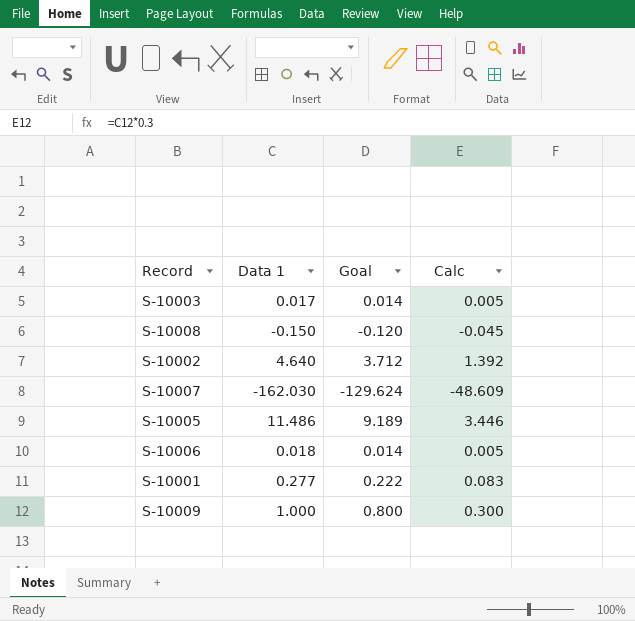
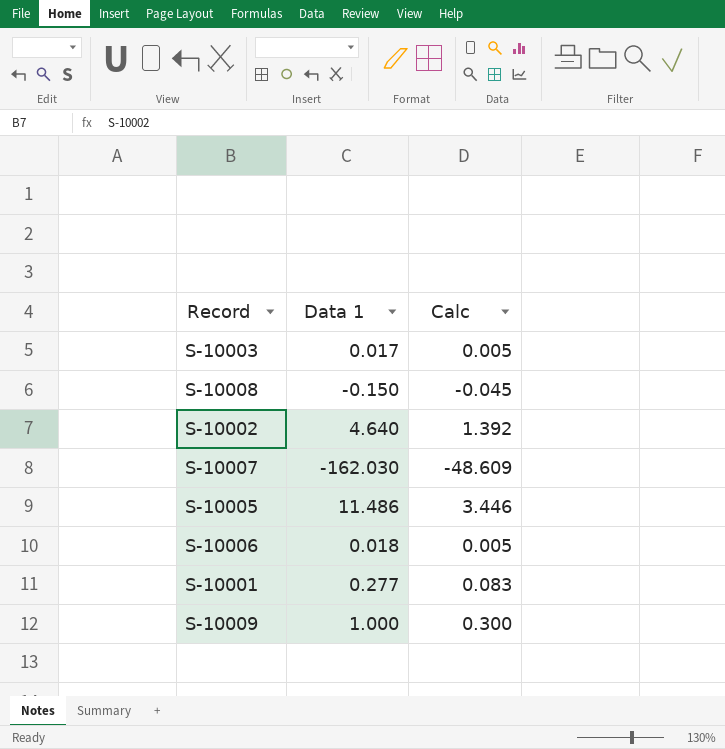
column Goal | formula: [Data 1] * 0.8 -> none

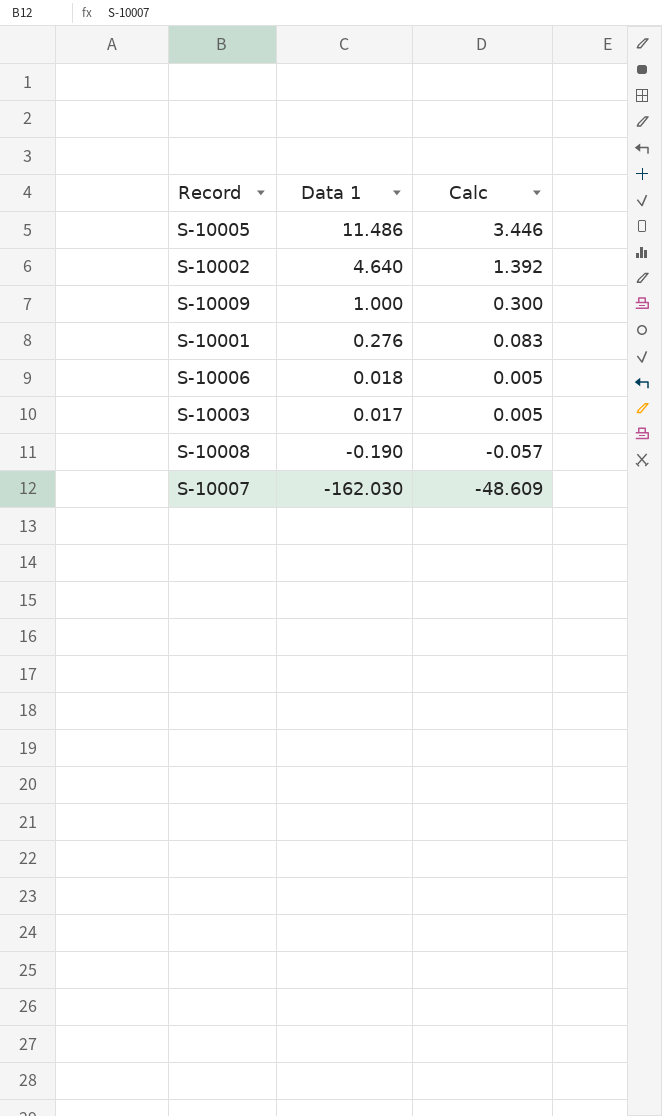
row order: none -> Data 1 descending
S-10001 | Data 1: 0.277 -> 0.276
S-10008 | Data 1: -0.150 -> -0.190
S-10008 | Calc: -0.045 -> -0.057

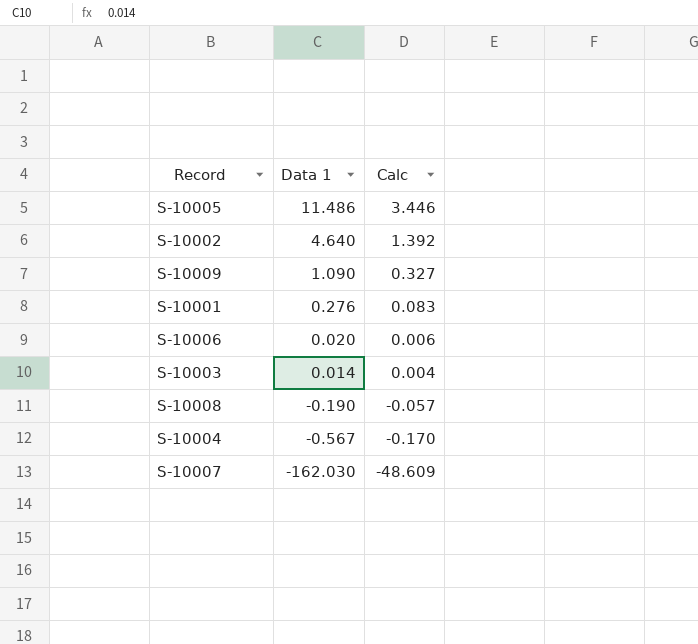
S-10009 | Data 1: 1.000 -> 1.090
S-10009 | Calc: 0.300 -> 0.327
S-10006 | Data 1: 0.018 -> 0.020
S-10006 | Calc: 0.005 -> 0.006
S-10003 | Data 1: 0.017 -> 0.014
S-10003 | Calc: 0.005 -> 0.004
row S-10004: none -> -0.567 | -0.170

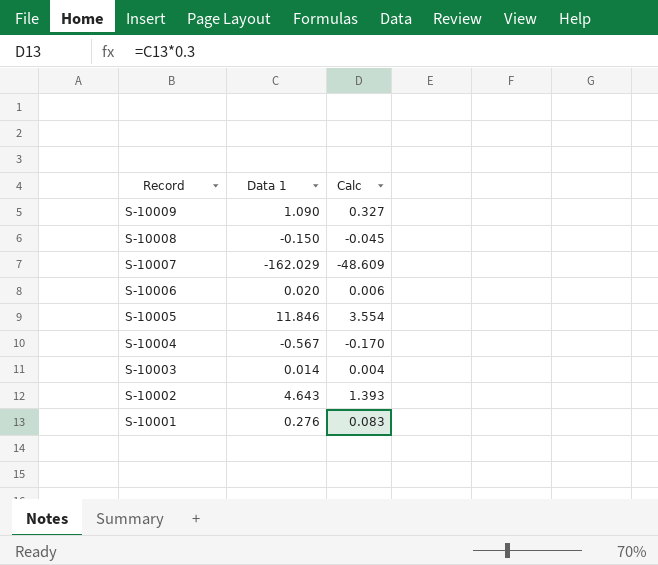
row order: Data 1 descending -> Record descending
S-10008 | Data 1: -0.190 -> -0.150
S-10008 | Calc: -0.057 -> -0.045
S-10007 | Data 1: -162.030 -> -162.029
S-10005 | Data 1: 11.486 -> 11.846
S-10005 | Calc: 3.446 -> 3.554
S-10002 | Data 1: 4.640 -> 4.643
S-10002 | Calc: 1.392 -> 1.393

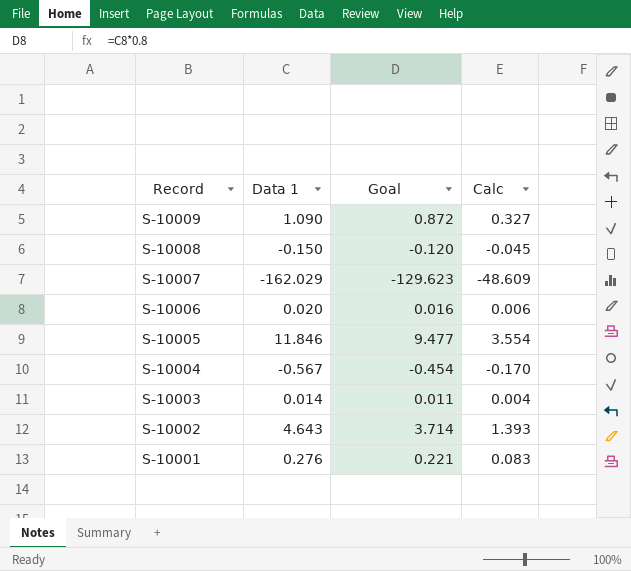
column Goal | formula: none -> [Data 1] * 0.8

